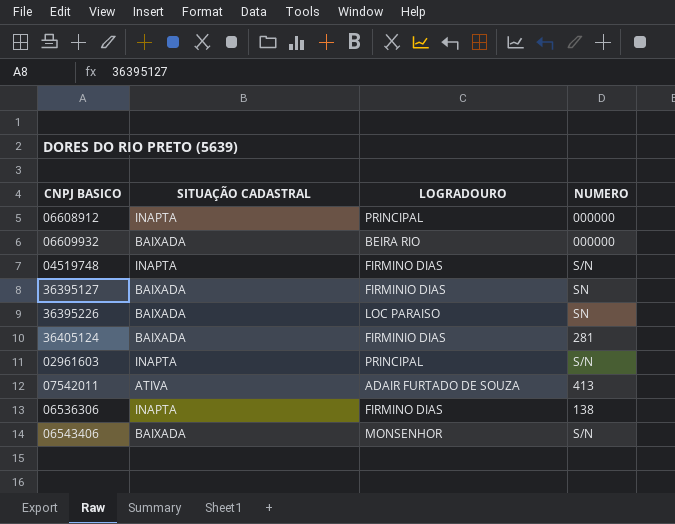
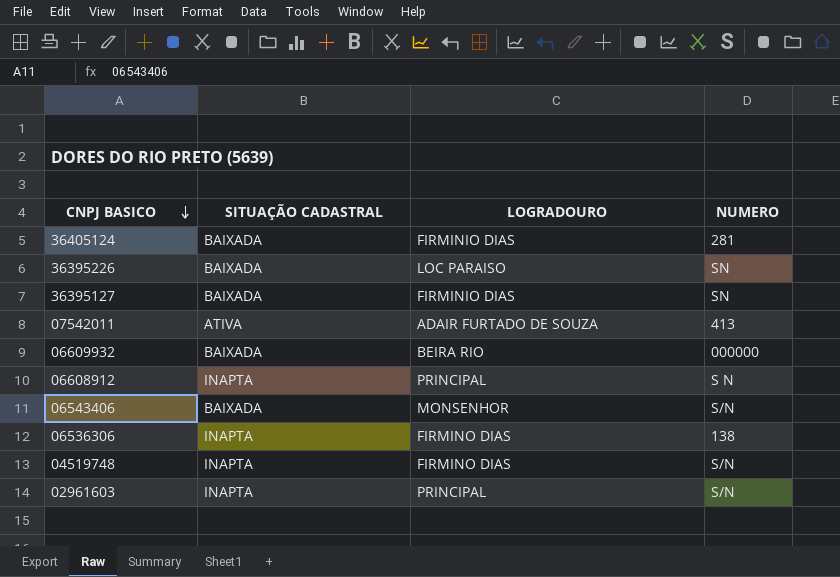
row order: none -> CNPJ BASICO descending
06608912 | NUMERO: 000000 -> S N

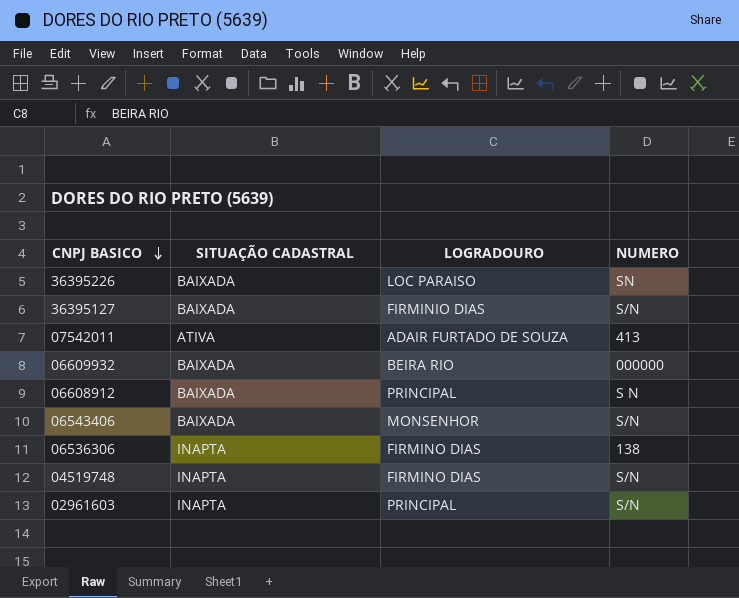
row 36405124: BAIXADA | FIRMINIO DIAS | 281 -> none
36395127 | NUMERO: SN -> S/N
06608912 | SITUAÇÃO CADASTRAL: INAPTA -> BAIXADA

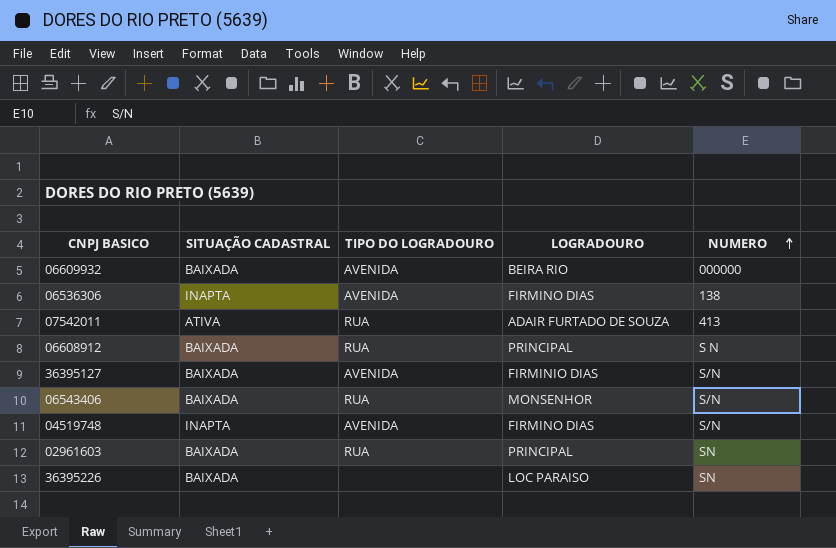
row order: CNPJ BASICO descending -> NUMERO ascending
column TIPO DO LOGRADOURO | position: none -> 3
02961603 | SITUAÇÃO CADASTRAL: INAPTA -> BAIXADA
02961603 | NUMERO: S/N -> SN

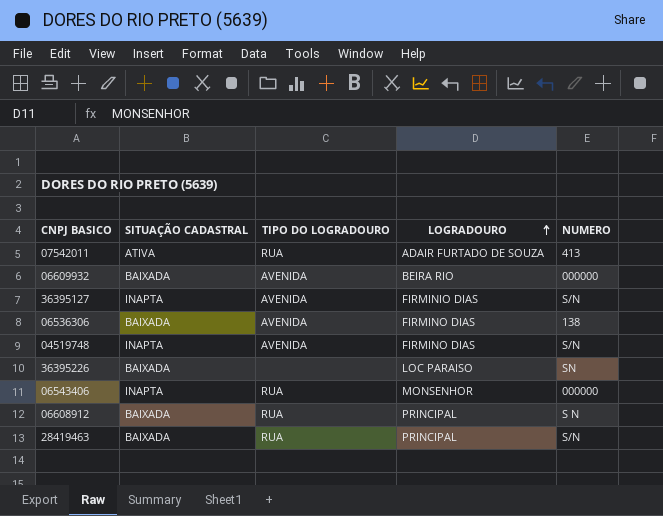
row order: NUMERO ascending -> LOGRADOURO ascending
row 02961603: BAIXADA | RUA | PRINCIPAL | SN -> none
36395127 | SITUAÇÃO CADASTRAL: BAIXADA -> INAPTA
06536306 | SITUAÇÃO CADASTRAL: INAPTA -> BAIXADA
06543406 | SITUAÇÃO CADASTRAL: BAIXADA -> INAPTA
06543406 | NUMERO: S/N -> 000000
row 28419463: none -> BAIXADA | RUA | PRINCIPAL | S/N

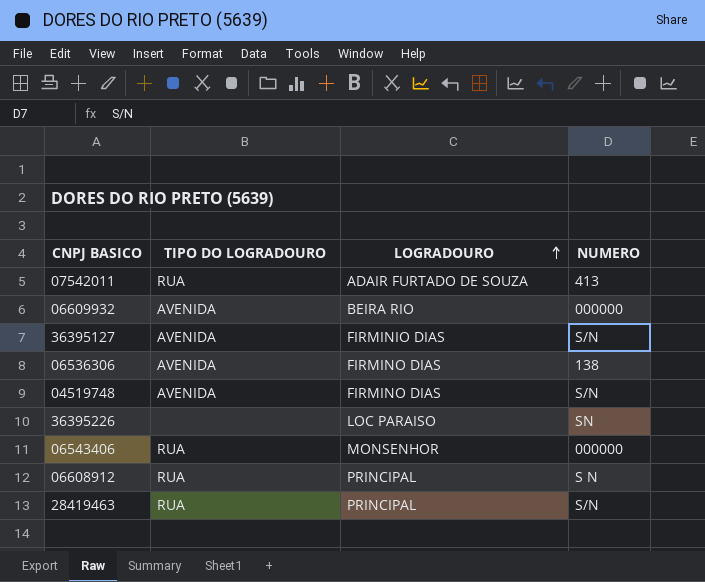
column SITUAÇÃO CADASTRAL | position: 2 -> none

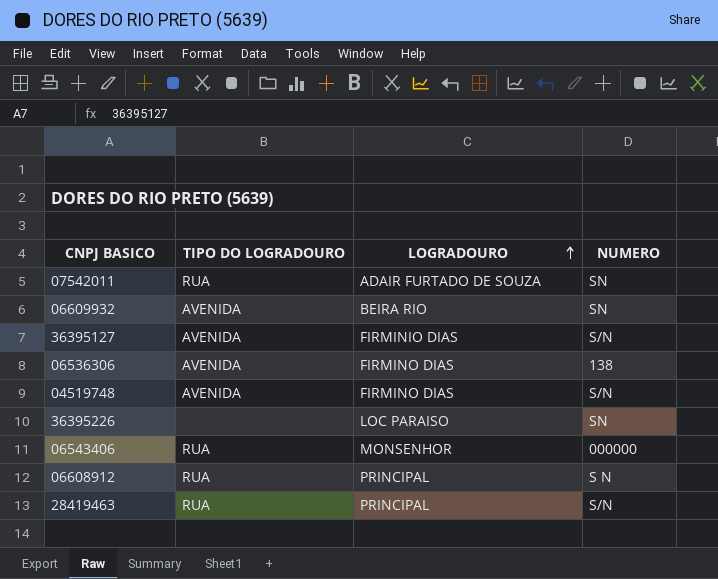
07542011 | NUMERO: 413 -> SN
06609932 | NUMERO: 000000 -> SN

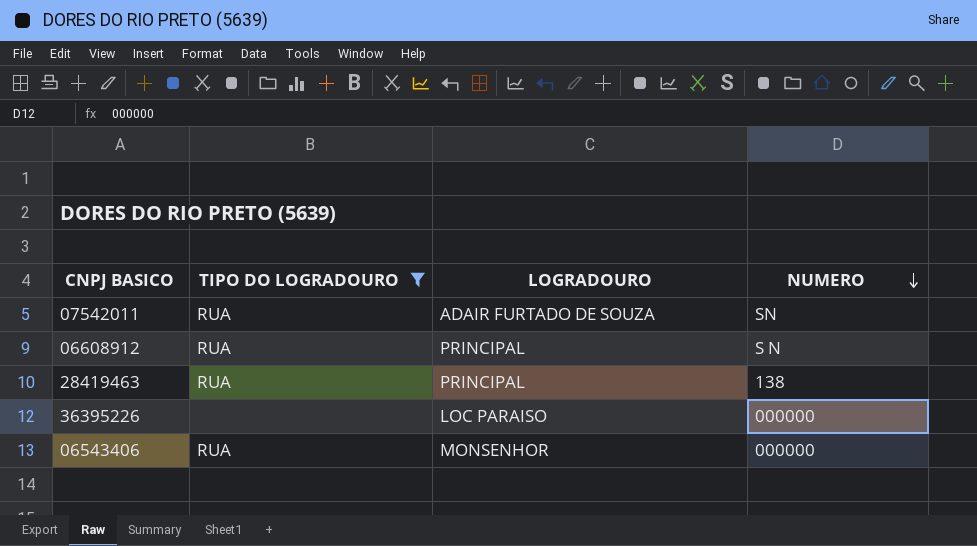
filter: none -> TIPO DO LOGRADOURO != AVENIDA
row order: LOGRADOURO ascending -> NUMERO descending
28419463 | NUMERO: S/N -> 138
36395226 | NUMERO: SN -> 000000

